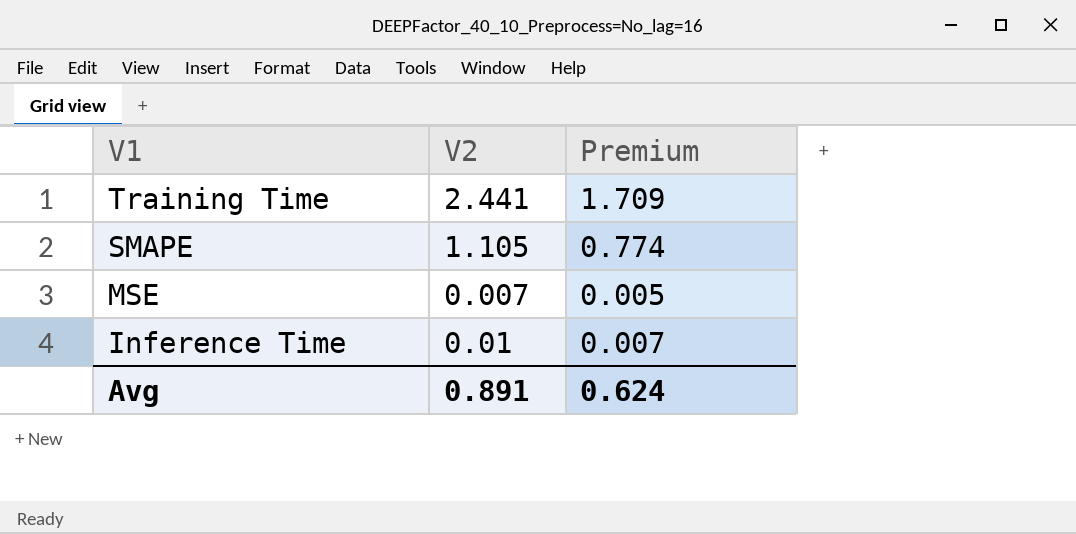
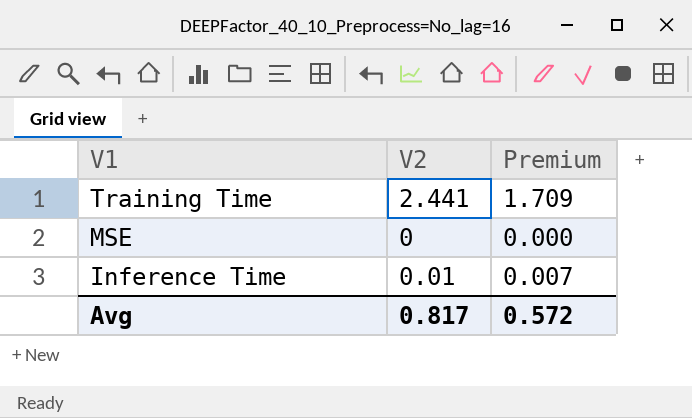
row SMAPE: 1.105 | 0.774 -> none
MSE | V2: 0.007 -> 0
MSE | Premium: 0.005 -> 0.000
Avg | V2: 0.891 -> 0.817
Avg | Premium: 0.624 -> 0.572

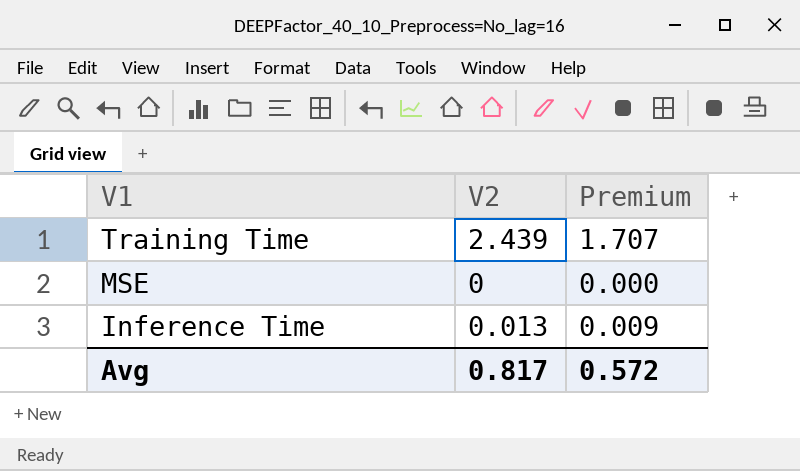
Training Time | V2: 2.441 -> 2.439
Training Time | Premium: 1.709 -> 1.707
Inference Time | V2: 0.01 -> 0.013
Inference Time | Premium: 0.007 -> 0.009

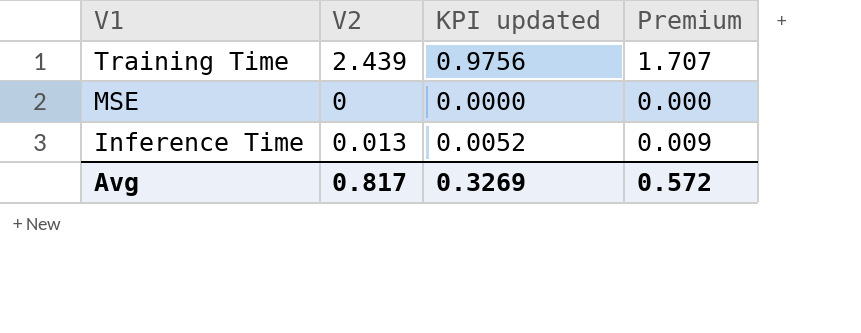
column KPI updated | formula: none -> [V2] * 0.4

